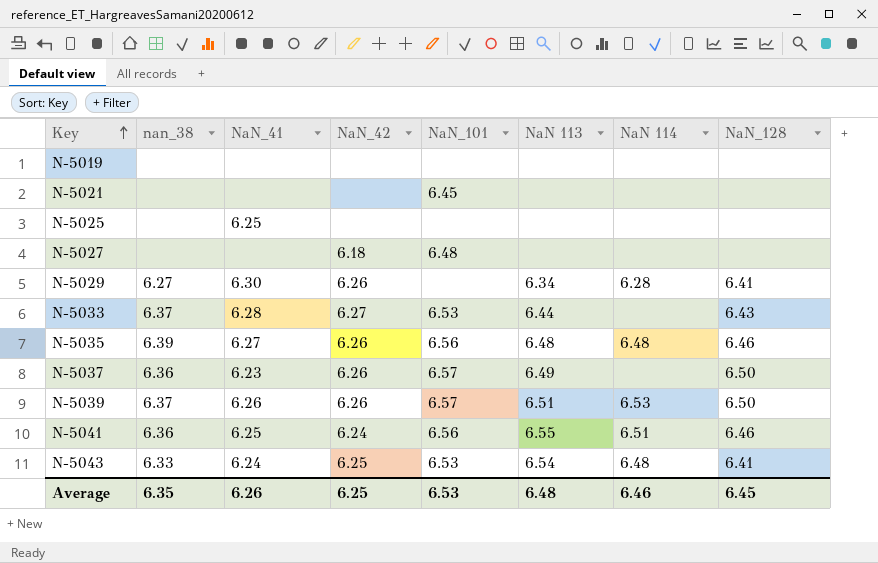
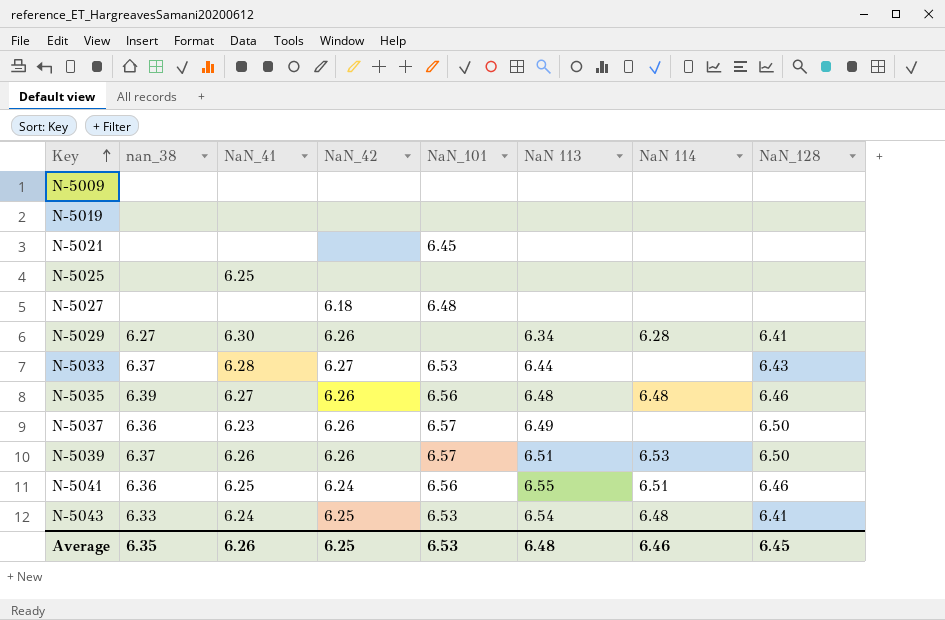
row N-5009: none -> none | none | none | none | none | none | none

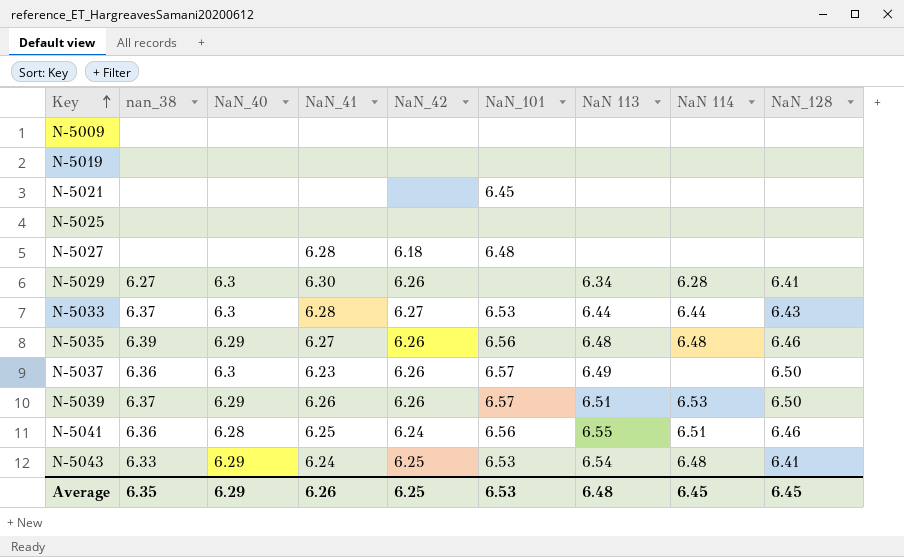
column NaN_40 | position: none -> 3
N-5025 | NaN_41: 6.25 -> none
N-5027 | NaN_41: none -> 6.28
N-5033 | NaN 114: none -> 6.44
Average | NaN 114: 6.46 -> 6.45

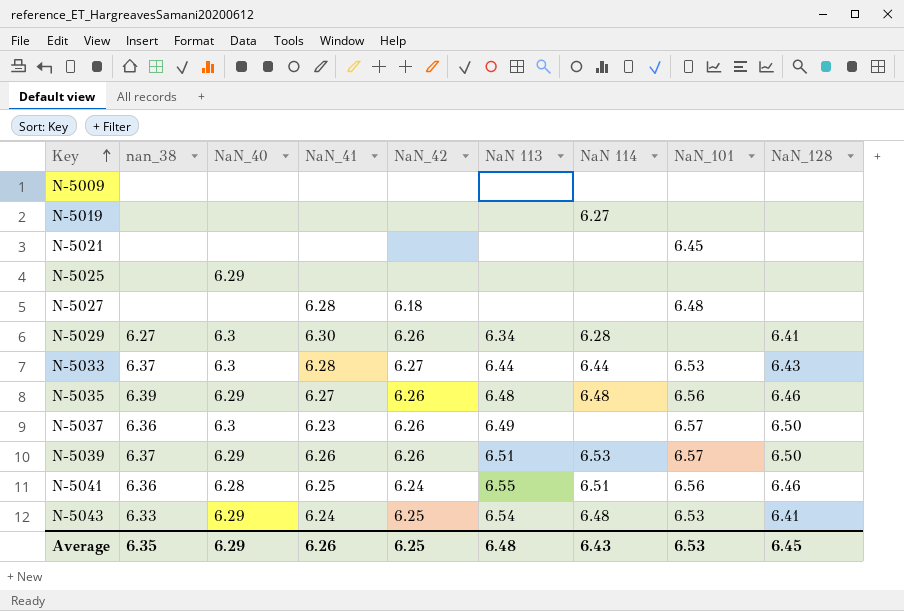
column NaN_101 | position: 6 -> 8
N-5019 | NaN 114: none -> 6.27
N-5025 | NaN_40: none -> 6.29
Average | NaN 114: 6.45 -> 6.43

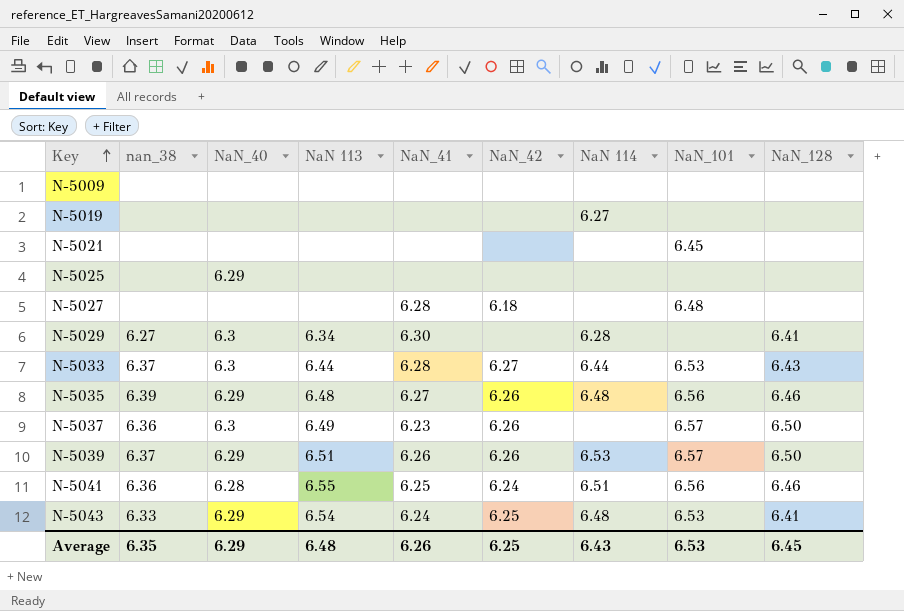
column NaN 113 | position: 6 -> 4
N-5029 | NaN_42: 6.26 -> none

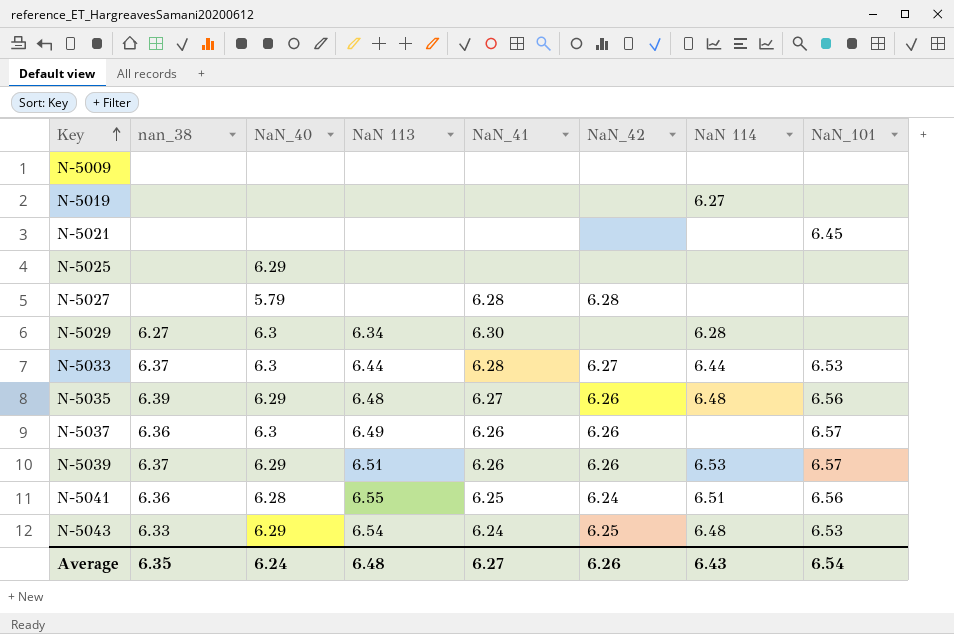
column NaN_128 | position: 9 -> none
N-5027 | NaN_40: none -> 5.79
N-5027 | NaN_42: 6.18 -> 6.28
N-5027 | NaN_101: 6.48 -> none
N-5037 | NaN_41: 6.23 -> 6.26
Average | NaN_40: 6.29 -> 6.24
Average | NaN_41: 6.26 -> 6.27
Average | NaN_42: 6.25 -> 6.26
Average | NaN_101: 6.53 -> 6.54

